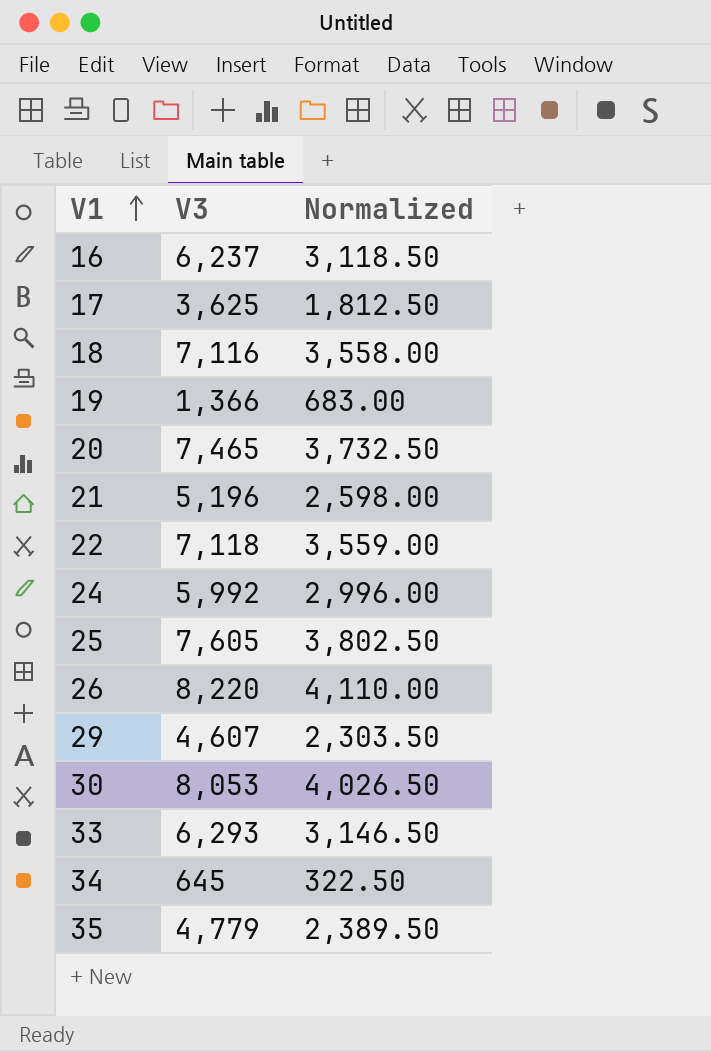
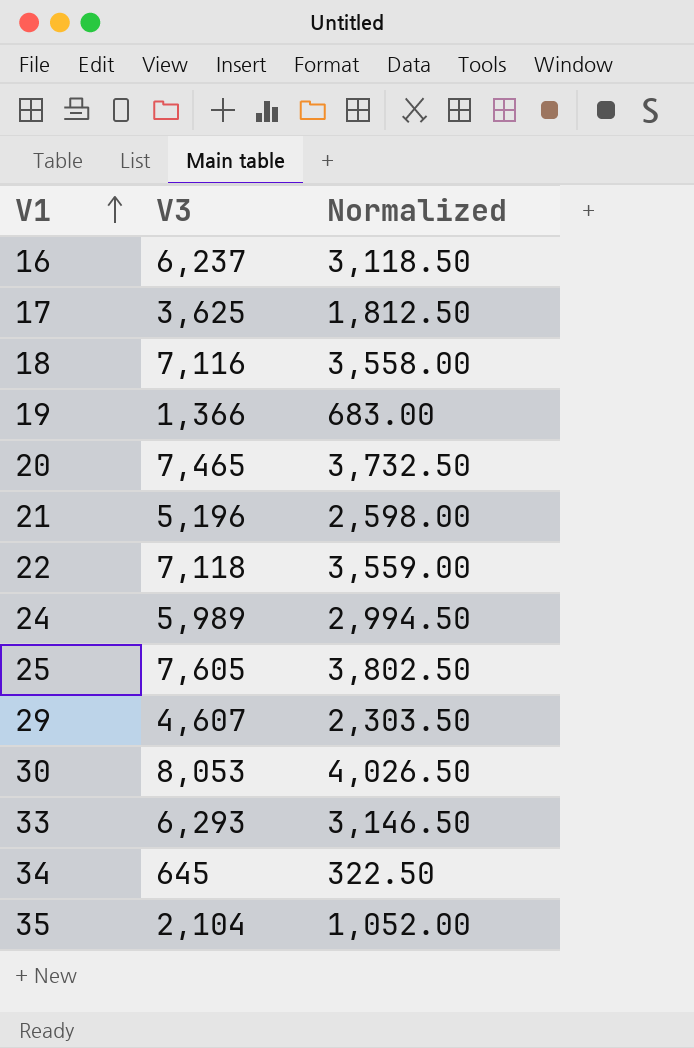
row 26: 8,220 | 4,110.00 -> none
24 | V3: 5,992 -> 5,989
24 | Normalized: 2,996.00 -> 2,994.50
35 | V3: 4,779 -> 2,104
35 | Normalized: 2,389.50 -> 1,052.00

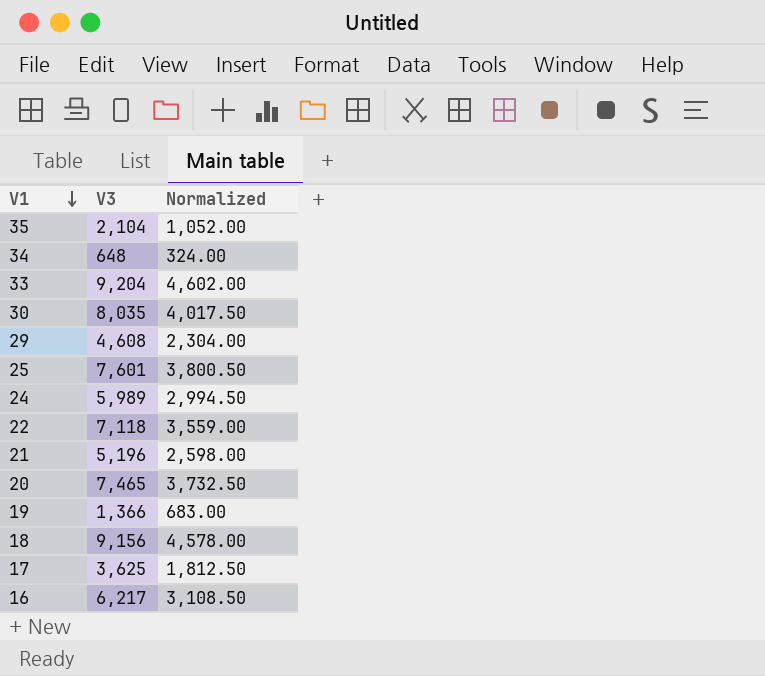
row order: V1 ascending -> V1 descending
34 | V3: 645 -> 648
34 | Normalized: 322.50 -> 324.00
33 | V3: 6,293 -> 9,204
33 | Normalized: 3,146.50 -> 4,602.00
30 | V3: 8,053 -> 8,035
30 | Normalized: 4,026.50 -> 4,017.50
29 | V3: 4,607 -> 4,608
29 | Normalized: 2,303.50 -> 2,304.00
25 | V3: 7,605 -> 7,601
25 | Normalized: 3,802.50 -> 3,800.50
18 | V3: 7,116 -> 9,156
18 | Normalized: 3,558.00 -> 4,578.00
16 | V3: 6,237 -> 6,217
16 | Normalized: 3,118.50 -> 3,108.50

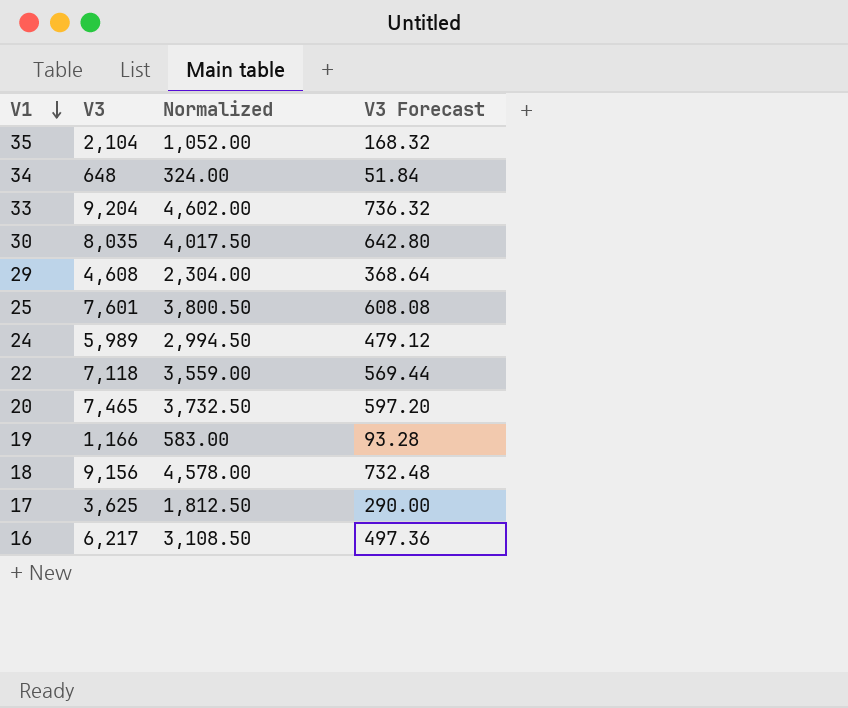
column V3 Forecast | formula: none -> [V3] * 0.08
row 21: 5,196 | 2,598.00 -> none
19 | V3: 1,366 -> 1,166
19 | Normalized: 683.00 -> 583.00

